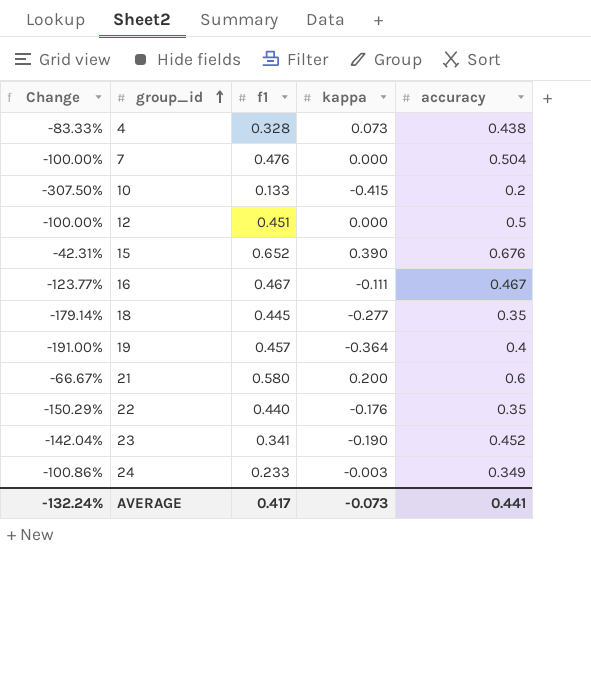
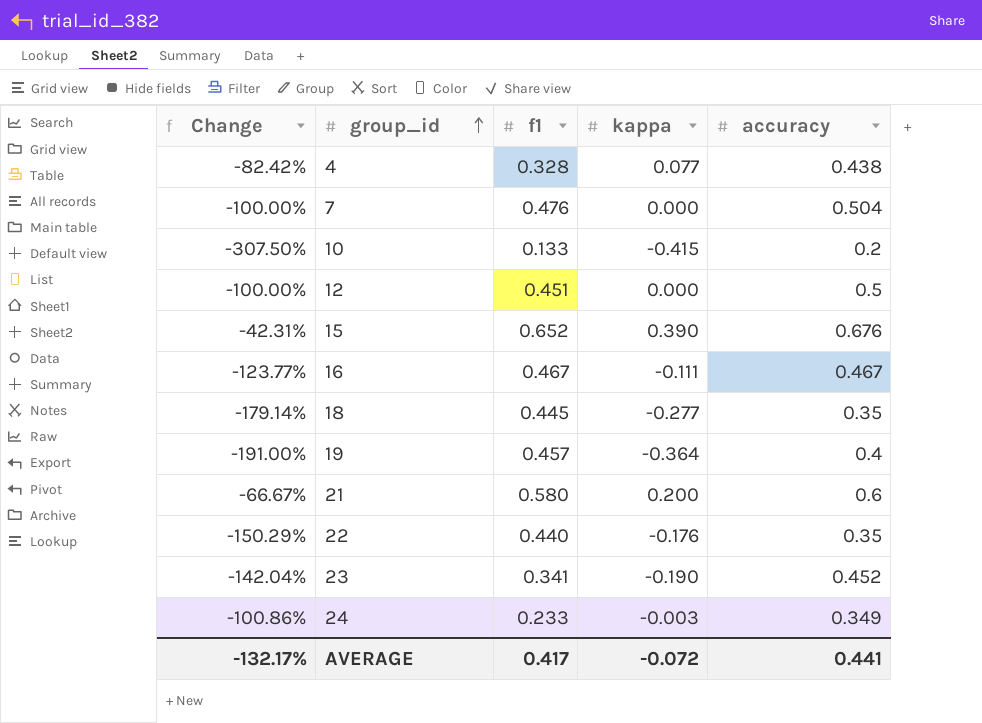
4 | Change: -83.33% -> -82.42%
4 | kappa: 0.073 -> 0.077
AVERAGE | Change: -132.24% -> -132.17%
AVERAGE | kappa: -0.073 -> -0.072

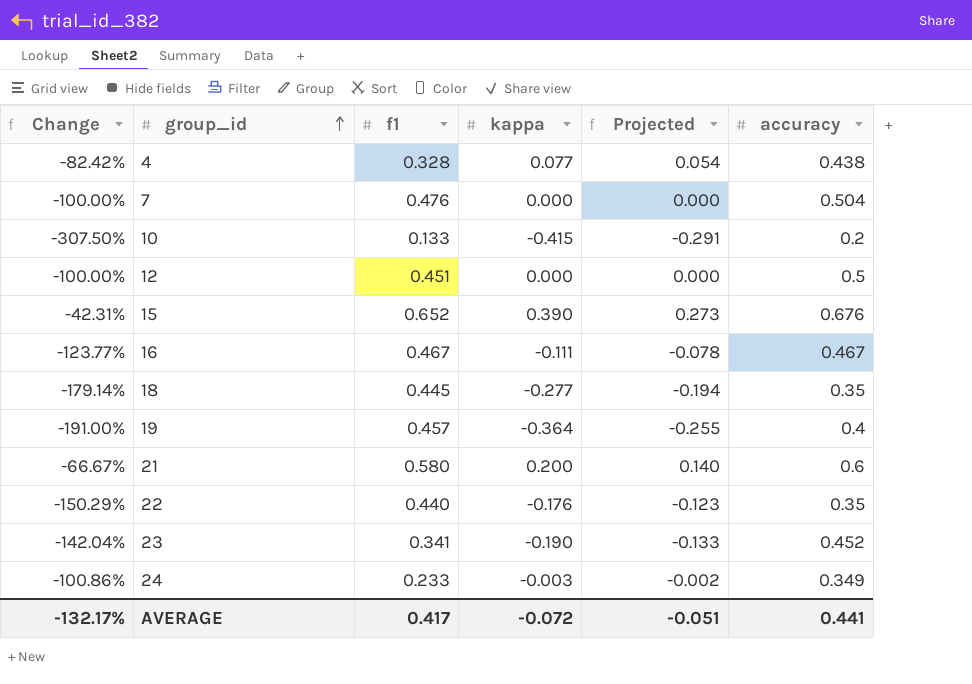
column Projected | formula: none -> [kappa] * 0.7

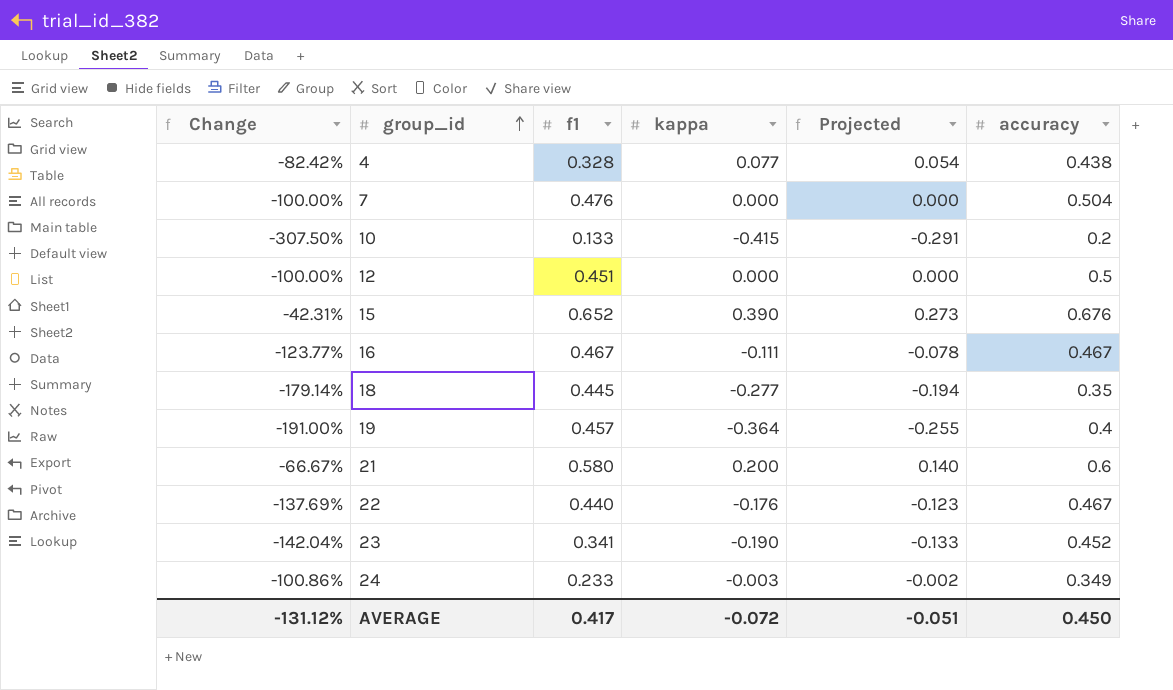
22 | Change: -150.29% -> -137.69%
22 | accuracy: 0.35 -> 0.467
AVERAGE | Change: -132.17% -> -131.12%
AVERAGE | accuracy: 0.441 -> 0.450

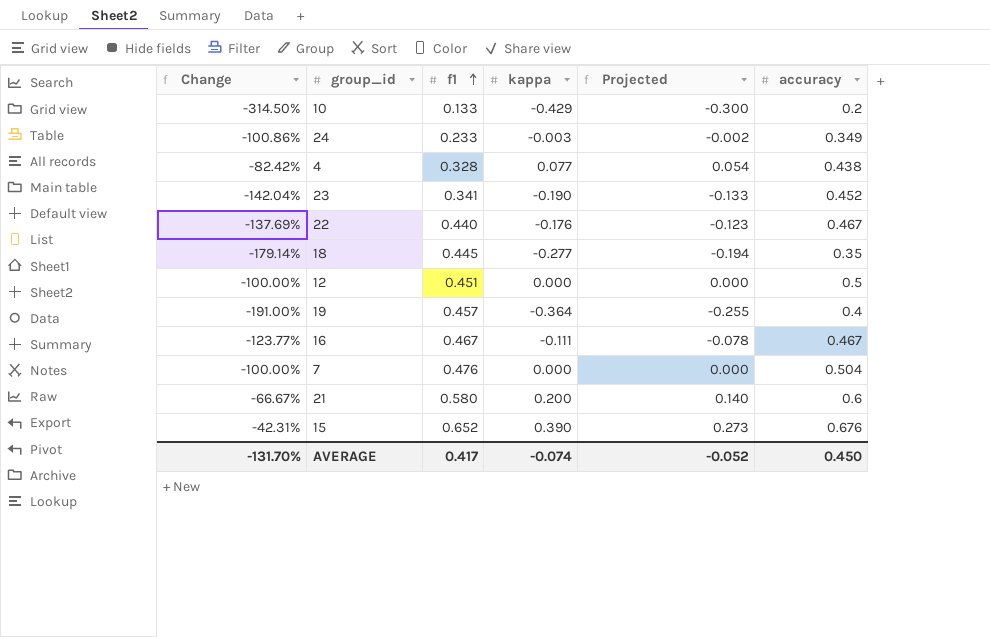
row order: group_id ascending -> f1 ascending
10 | Change: -307.50% -> -314.50%
10 | kappa: -0.415 -> -0.429
10 | Projected: -0.291 -> -0.300
AVERAGE | Change: -131.12% -> -131.70%
AVERAGE | kappa: -0.072 -> -0.074
AVERAGE | Projected: -0.051 -> -0.052

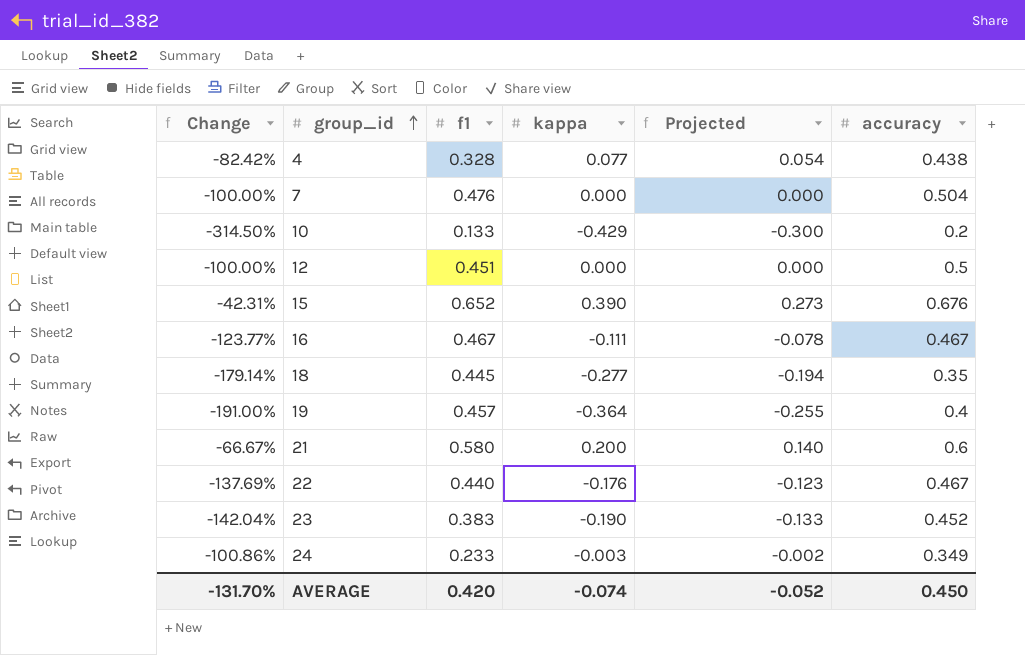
row order: f1 ascending -> group_id ascending
23 | f1: 0.341 -> 0.383
AVERAGE | f1: 0.417 -> 0.420

